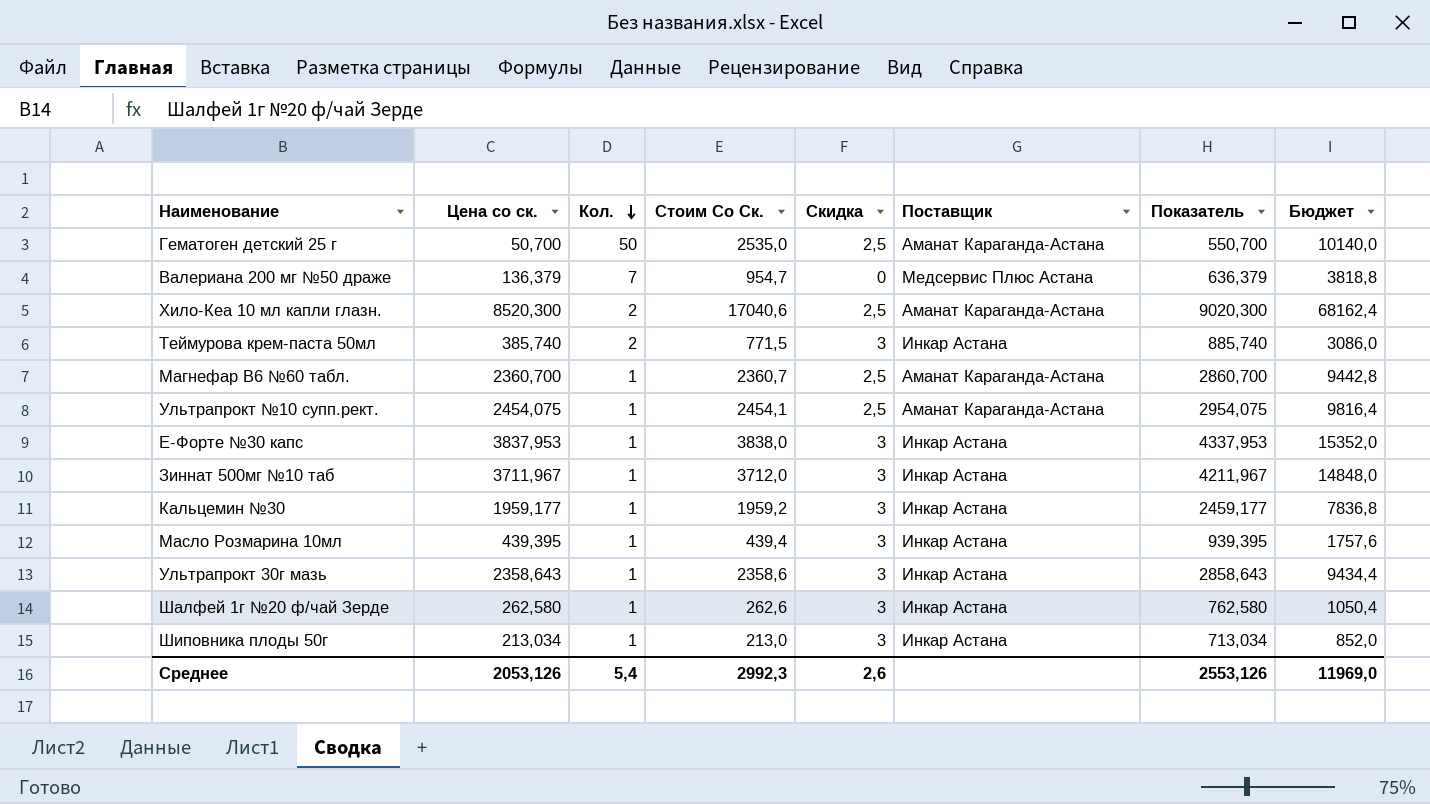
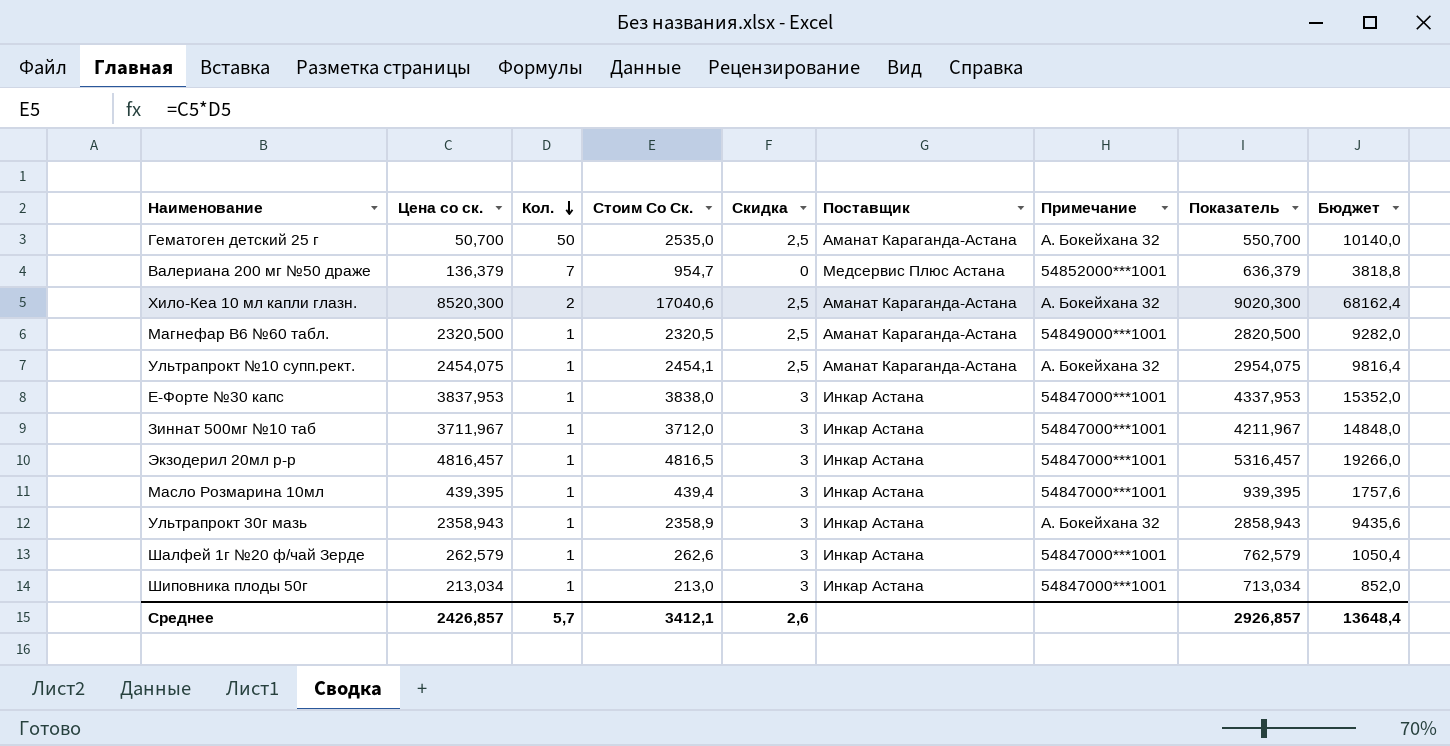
column Примечание | position: none -> 7
row Теймурова крем-паста 50мл: 385,740 | 2 | 771,5 | 3 | Инкар Астана | 885,740 | 3086,0 -> none
row Кальцемин №30: 1959,177 | 1 | 1959,2 | 3 | Инкар Астана | 2459,177 | 7836,8 -> none
Магнефар В6 №60 табл. | Цена со ск.: 2360,700 -> 2320,500
Магнефар В6 №60 табл. | Стоим Со Ск.: 2360,7 -> 2320,5
Магнефар В6 №60 табл. | Показатель: 2860,700 -> 2820,500
Магнефар В6 №60 табл. | Бюджет: 9442,8 -> 9282,0
row Экзодерил 20мл р-р: none -> 4816,457 | 1 | 4816,5 | 3 | Инкар Астана | 54847000***1001 | 5316,457 | 19266,0
Ультрапрокт 30г мазь | Цена со ск.: 2358,643 -> 2358,943
Ультрапрокт 30г мазь | Стоим Со Ск.: 2358,6 -> 2358,9
Ультрапрокт 30г мазь | Показатель: 2858,643 -> 2858,943
Ультрапрокт 30г мазь | Бюджет: 9434,4 -> 9435,6
Шалфей 1г №20 ф/чай Зерде | Цена со ск.: 262,580 -> 262,579
Шалфей 1г №20 ф/чай Зерде | Показатель: 762,580 -> 762,579
Среднее | Цена со ск.: 2053,126 -> 2426,857
Среднее | Кол.: 5,4 -> 5,7
Среднее | Стоим Со Ск.: 2992,3 -> 3412,1
Среднее | Показатель: 2553,126 -> 2926,857
Среднее | Бюджет: 11969,0 -> 13648,4

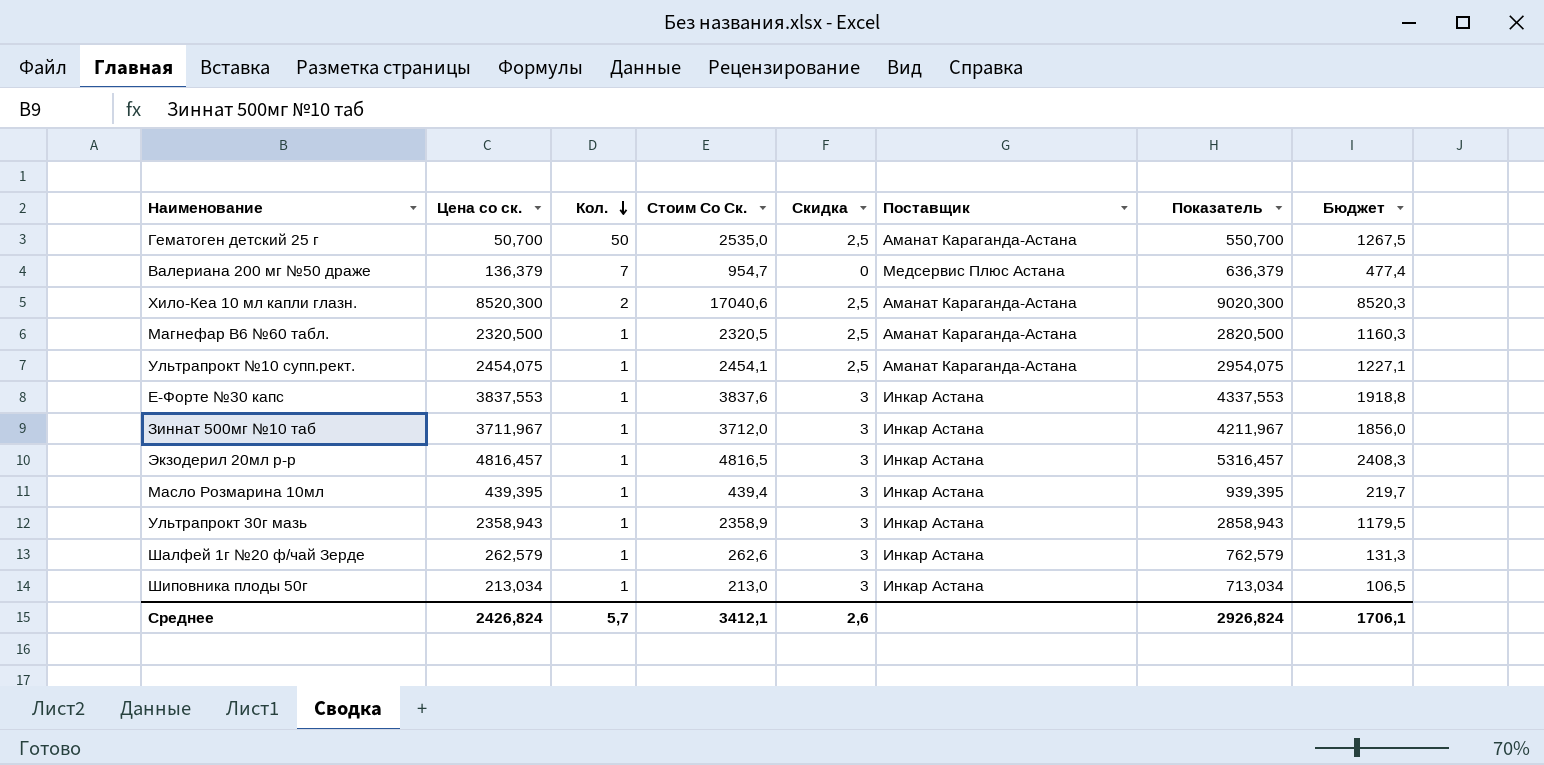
column Примечание | position: 7 -> none
column Бюджет | formula: [Стоим Со Ск.] * 4 -> [Стоим Со Ск.] * 0,5
Е-Форте №30 капс | Цена со ск.: 3837,953 -> 3837,553
Е-Форте №30 капс | Стоим Со Ск.: 3838,0 -> 3837,6
Е-Форте №30 капс | Показатель: 4337,953 -> 4337,553
Среднее | Цена со ск.: 2426,857 -> 2426,824
Среднее | Показатель: 2926,857 -> 2926,824
Среднее | Бюджет: 13648,4 -> 1706,1

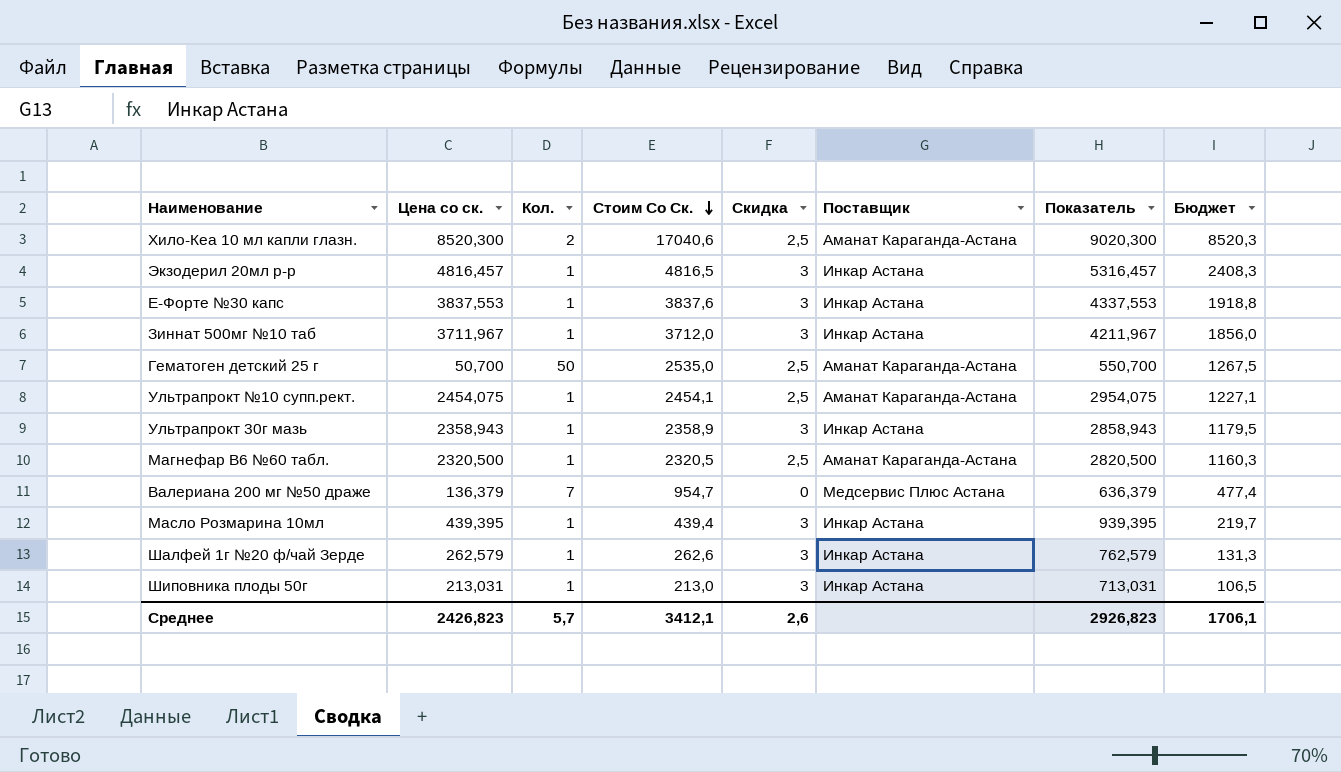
row order: Кол. descending -> Стоим Со Ск. descending
Шиповника плоды 50г | Цена со ск.: 213,034 -> 213,031
Шиповника плоды 50г | Показатель: 713,034 -> 713,031
Среднее | Цена со ск.: 2426,824 -> 2426,823
Среднее | Показатель: 2926,824 -> 2926,823

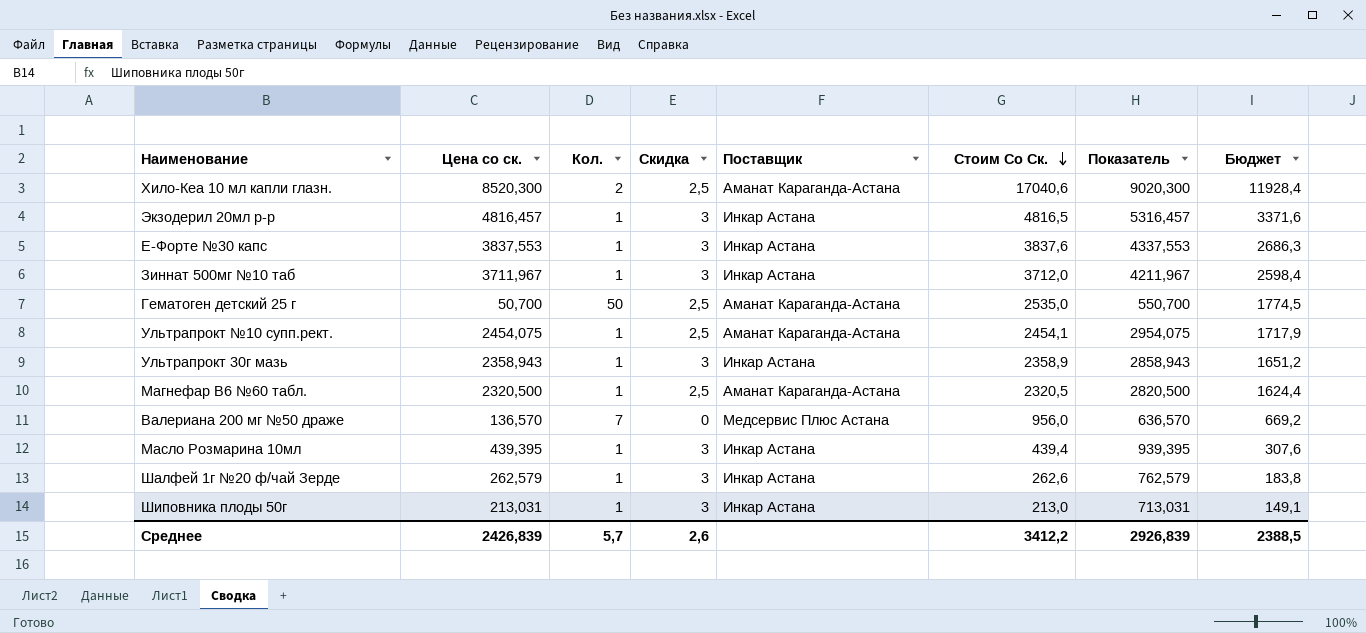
column Стоим Со Ск. | position: 4 -> 6
column Бюджет | formula: [Стоим Со Ск.] * 0,5 -> [Стоим Со Ск.] * 0,7
Валериана 200 мг №50 драже | Цена со ск.: 136,379 -> 136,570
Валериана 200 мг №50 драже | Стоим Со Ск.: 954,7 -> 956,0
Валериана 200 мг №50 драже | Показатель: 636,379 -> 636,570
Среднее | Цена со ск.: 2426,823 -> 2426,839
Среднее | Стоим Со Ск.: 3412,1 -> 3412,2
Среднее | Показатель: 2926,823 -> 2926,839
Среднее | Бюджет: 1706,1 -> 2388,5

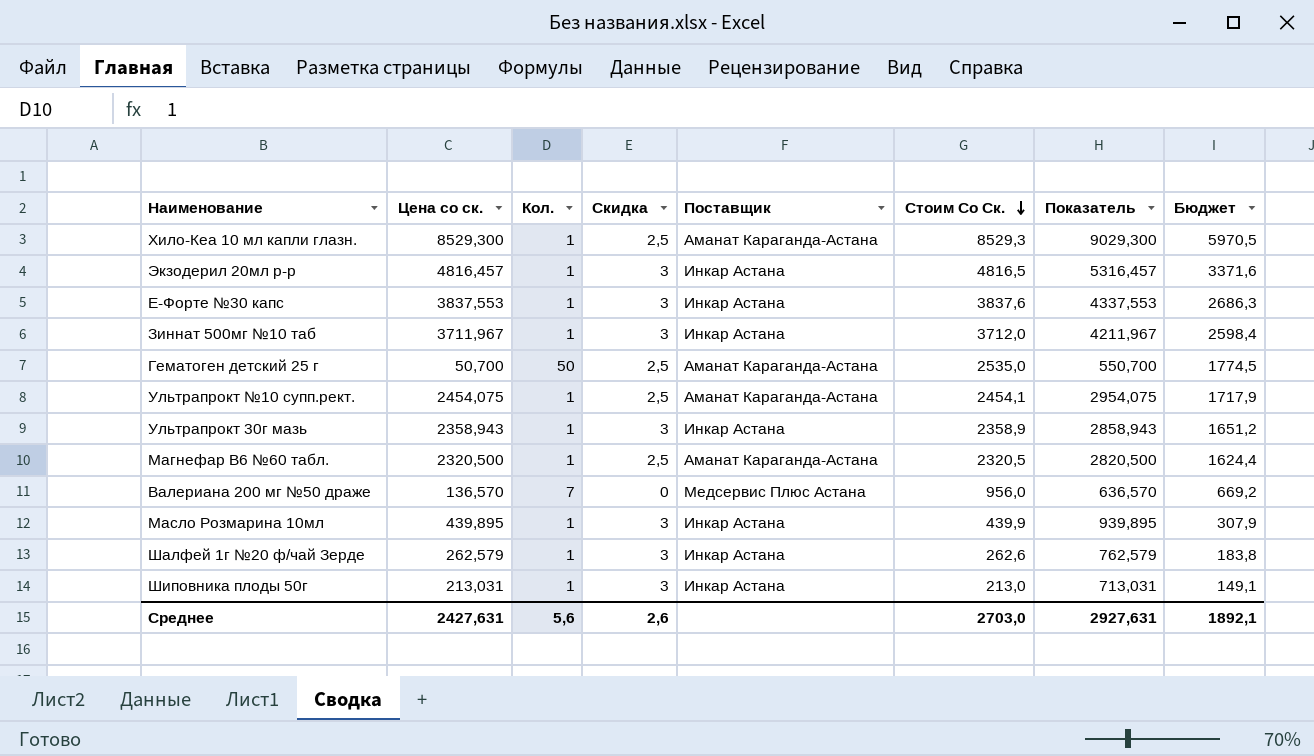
Хило-Кеа 10 мл капли глазн. | Цена со ск.: 8520,300 -> 8529,300
Хило-Кеа 10 мл капли глазн. | Кол.: 2 -> 1
Хило-Кеа 10 мл капли глазн. | Стоим Со Ск.: 17040,6 -> 8529,3
Хило-Кеа 10 мл капли глазн. | Показатель: 9020,300 -> 9029,300
Хило-Кеа 10 мл капли глазн. | Бюджет: 11928,4 -> 5970,5
Масло Розмарина 10мл | Цена со ск.: 439,395 -> 439,895
Масло Розмарина 10мл | Стоим Со Ск.: 439,4 -> 439,9
Масло Розмарина 10мл | Показатель: 939,395 -> 939,895
Масло Розмарина 10мл | Бюджет: 307,6 -> 307,9
Среднее | Цена со ск.: 2426,839 -> 2427,631
Среднее | Кол.: 5,7 -> 5,6
Среднее | Стоим Со Ск.: 3412,2 -> 2703,0
Среднее | Показатель: 2926,839 -> 2927,631
Среднее | Бюджет: 2388,5 -> 1892,1

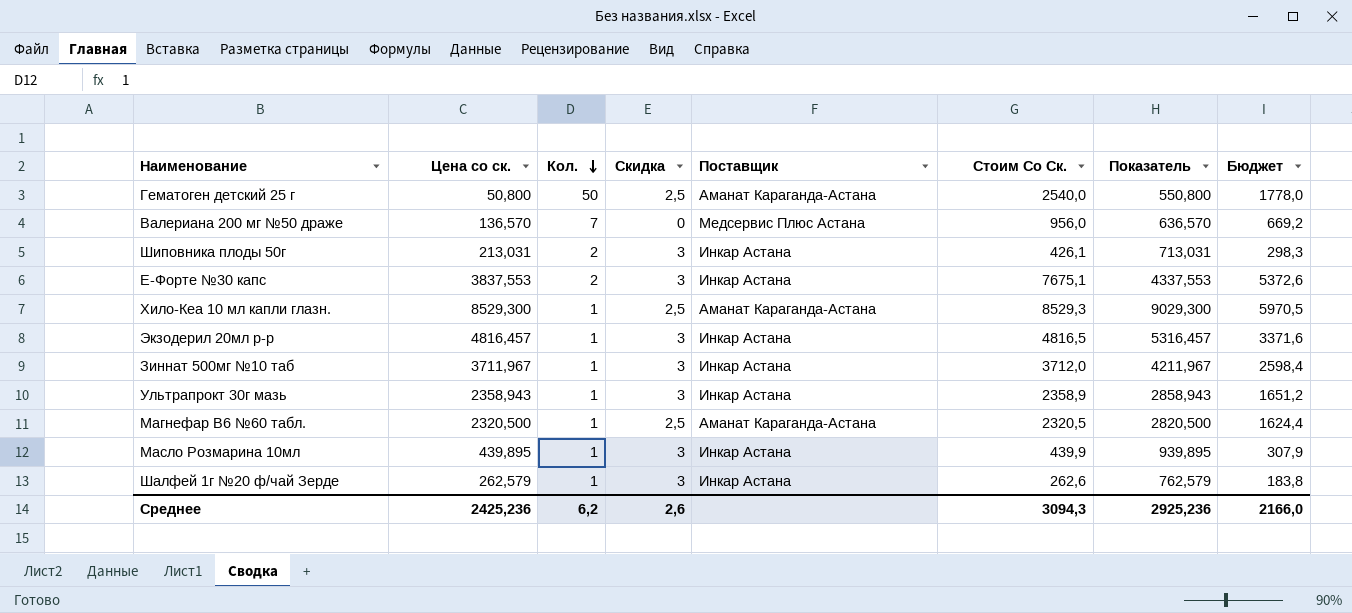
row order: Стоим Со Ск. descending -> Кол. descending
row Ультрапрокт №10 супп.рект.: 2454,075 | 1 | 2,5 | Аманат Караганда-Астана | 2454,1 | 2954,075 | 1717,9 -> none
Гематоген детский 25 г | Цена со ск.: 50,700 -> 50,800
Гематоген детский 25 г | Стоим Со Ск.: 2535,0 -> 2540,0
Гематоген детский 25 г | Показатель: 550,700 -> 550,800
Гематоген детский 25 г | Бюджет: 1774,5 -> 1778,0
Шиповника плоды 50г | Кол.: 1 -> 2
Шиповника плоды 50г | Стоим Со Ск.: 213,0 -> 426,1
Шиповника плоды 50г | Бюджет: 149,1 -> 298,3
Е-Форте №30 капс | Кол.: 1 -> 2
Е-Форте №30 капс | Стоим Со Ск.: 3837,6 -> 7675,1
Е-Форте №30 капс | Бюджет: 2686,3 -> 5372,6
Среднее | Цена со ск.: 2427,631 -> 2425,236
Среднее | Кол.: 5,6 -> 6,2
Среднее | Стоим Со Ск.: 2703,0 -> 3094,3
Среднее | Показатель: 2927,631 -> 2925,236
Среднее | Бюджет: 1892,1 -> 2166,0

